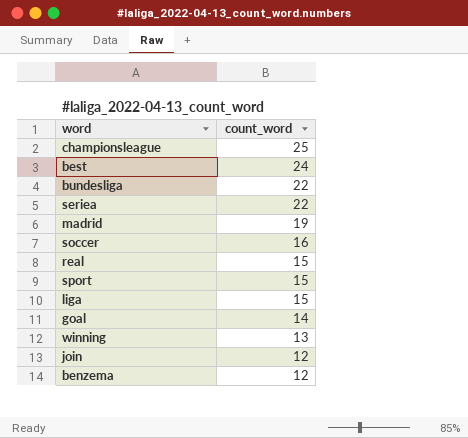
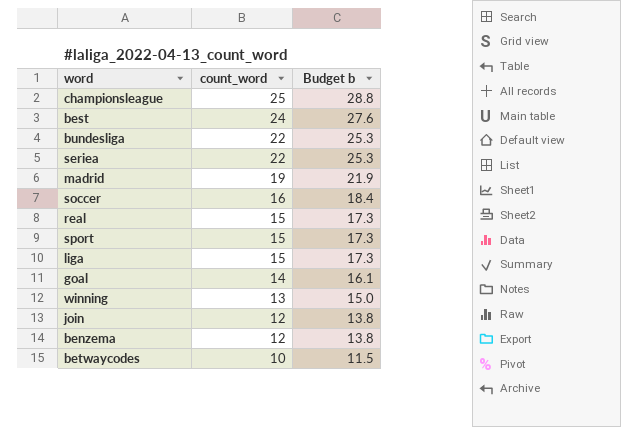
column Budget b | formula: none -> [count_word] * 1.15
row betwaycodes: none -> 10 | 11.5

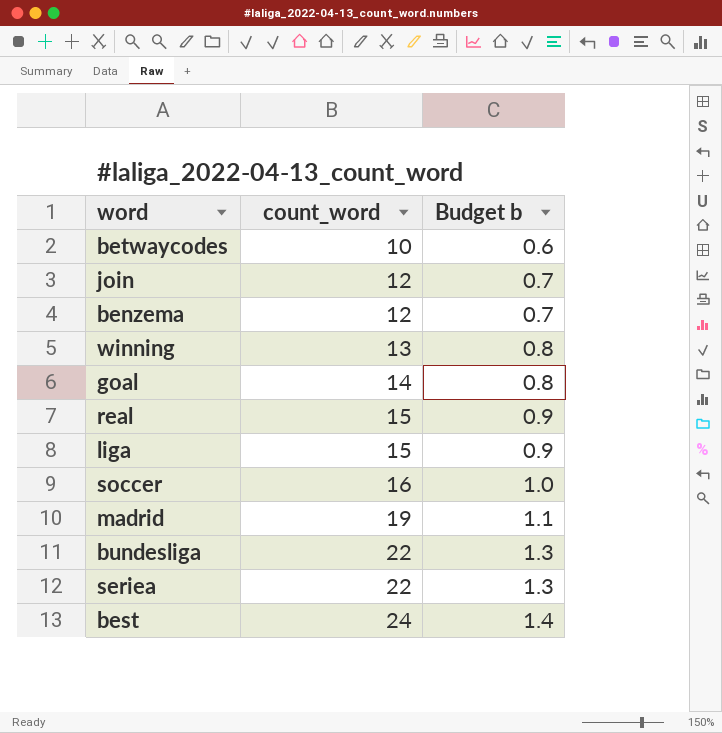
row order: count_word descending -> count_word ascending
column Budget b | formula: [count_word] * 1.15 -> [count_word] * 0.06
row championsleague: 25 | 28.8 -> none
row sport: 15 | 17.3 -> none

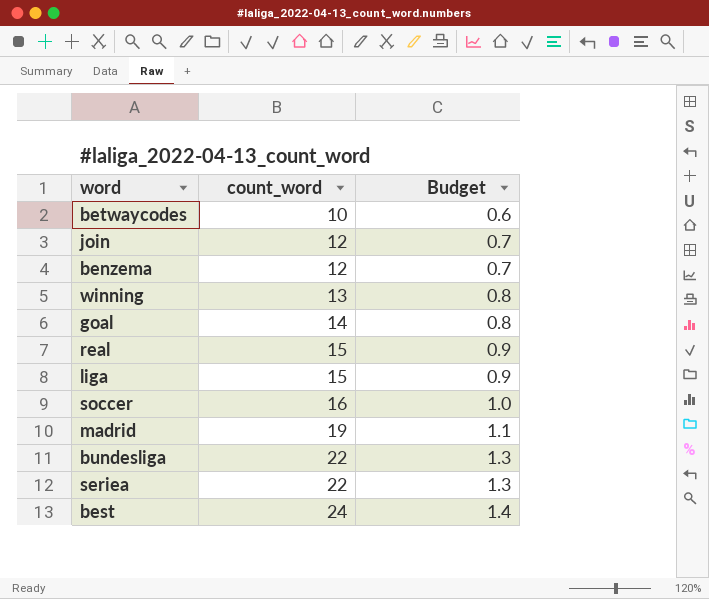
column name: Budget b -> Budget

